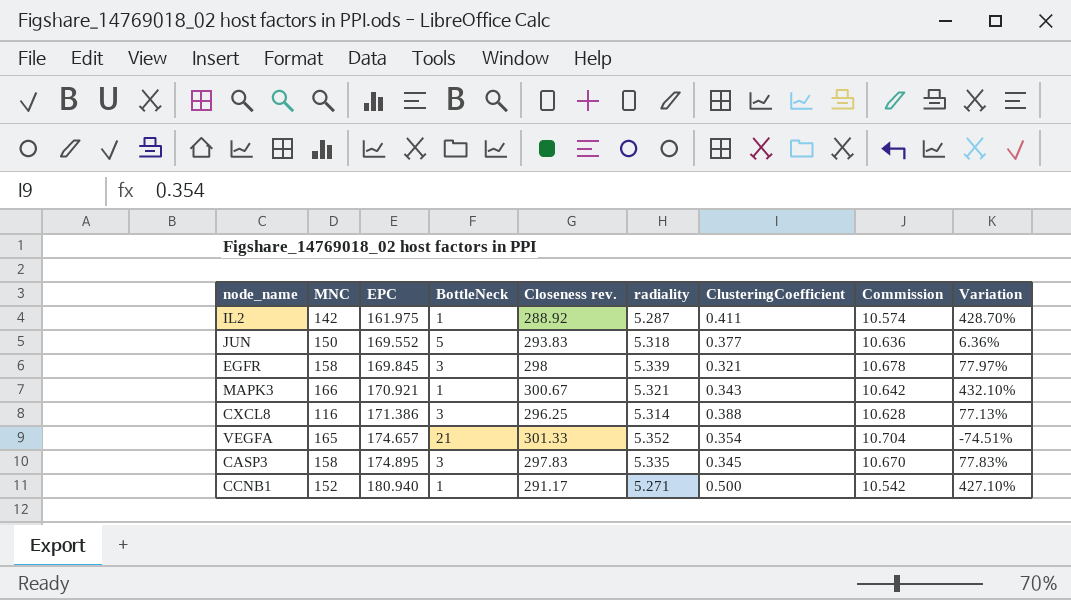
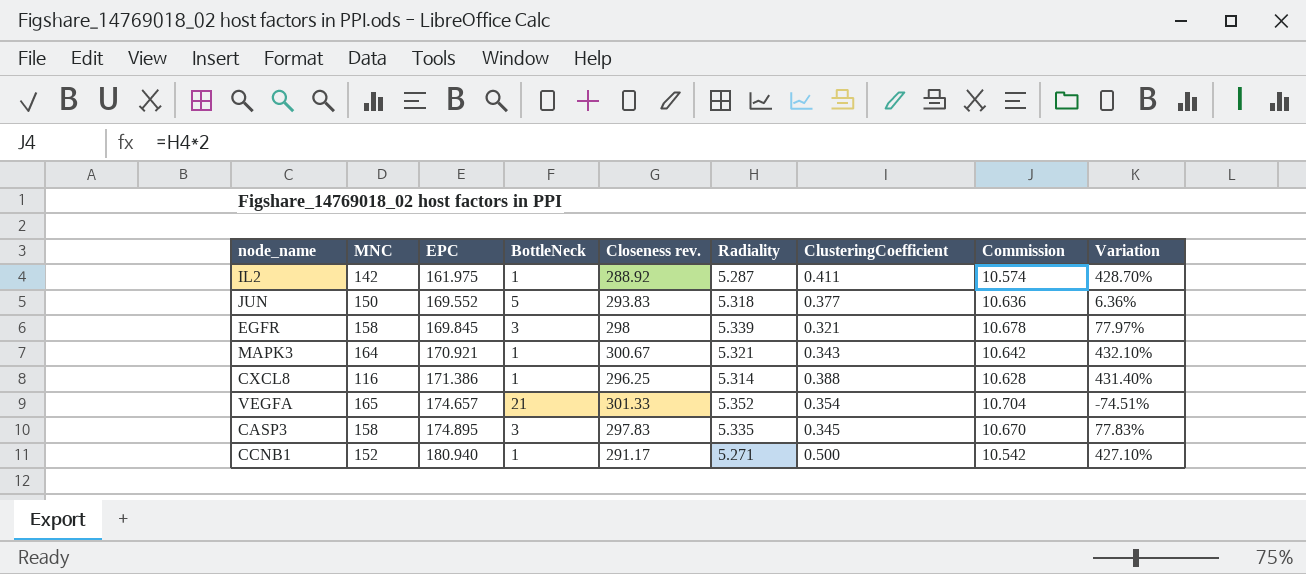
column name: radiality -> Radiality
MAPK3 | MNC: 166 -> 164
CXCL8 | BottleNeck: 3 -> 1
CXCL8 | Variation: 77.13% -> 431.40%

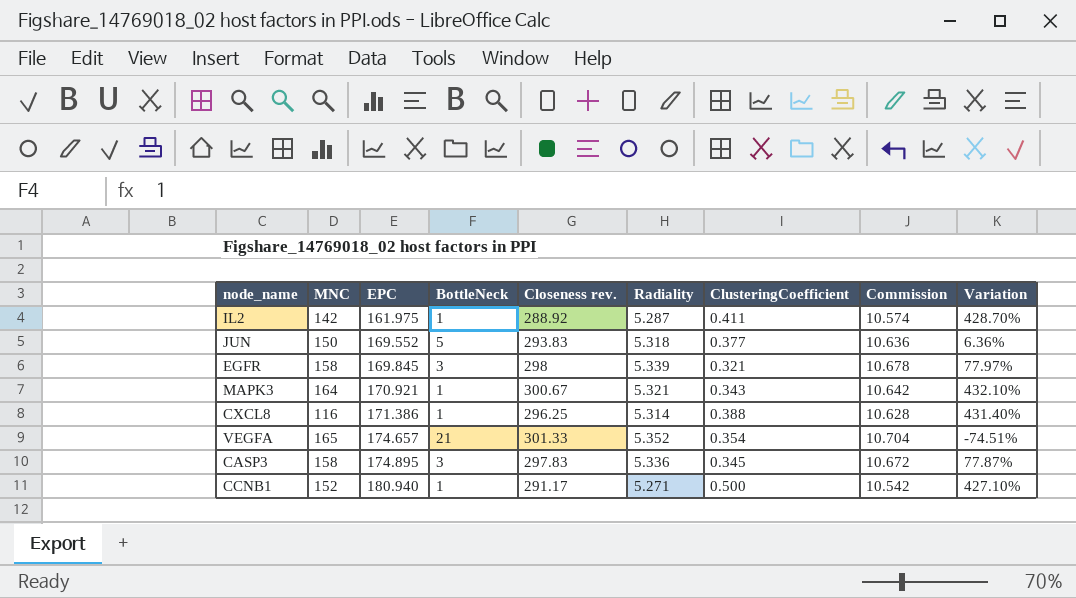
CASP3 | Radiality: 5.335 -> 5.336
CASP3 | Commission: 10.670 -> 10.672
CASP3 | Variation: 77.83% -> 77.87%

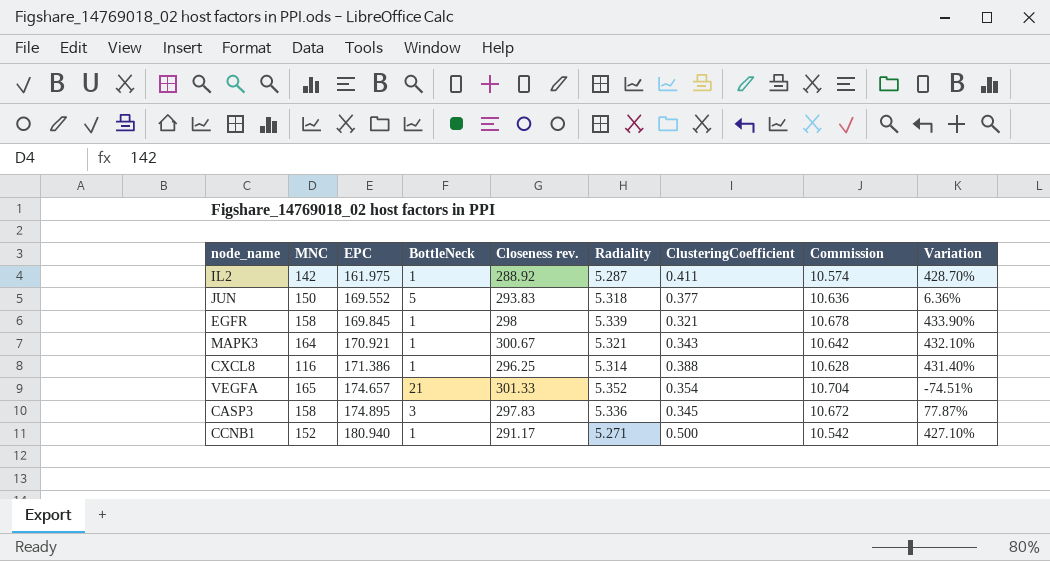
EGFR | BottleNeck: 3 -> 1
EGFR | Variation: 77.97% -> 433.90%

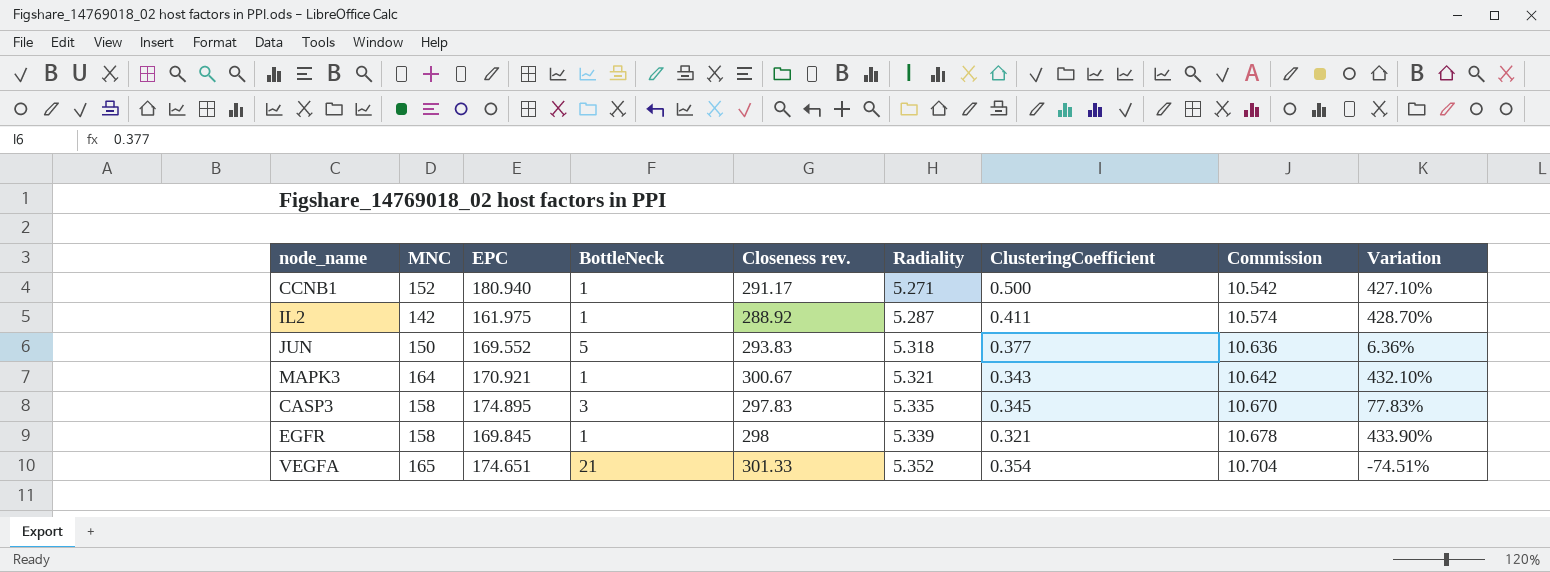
row order: EPC ascending -> Radiality ascending
row CXCL8: 116 | 171.386 | 1 | 296.25 | 5.314 | 0.388 | 10.628 | 431.40% -> none
CASP3 | Radiality: 5.336 -> 5.335
CASP3 | Commission: 10.672 -> 10.670
CASP3 | Variation: 77.87% -> 77.83%
VEGFA | EPC: 174.657 -> 174.651

